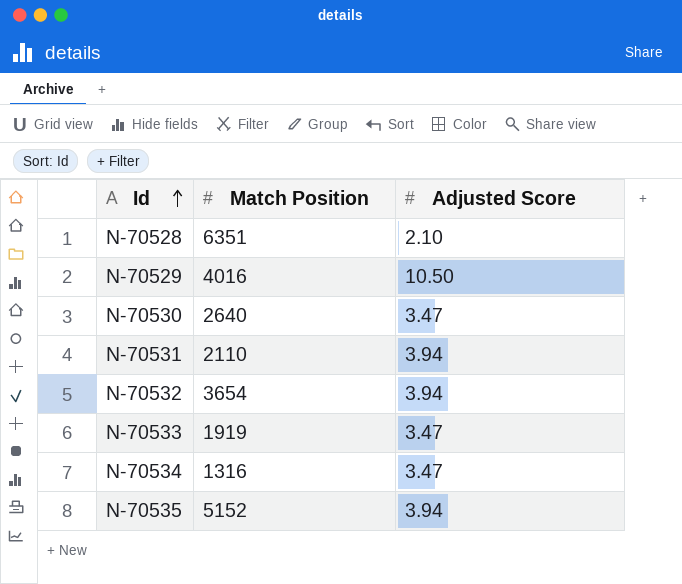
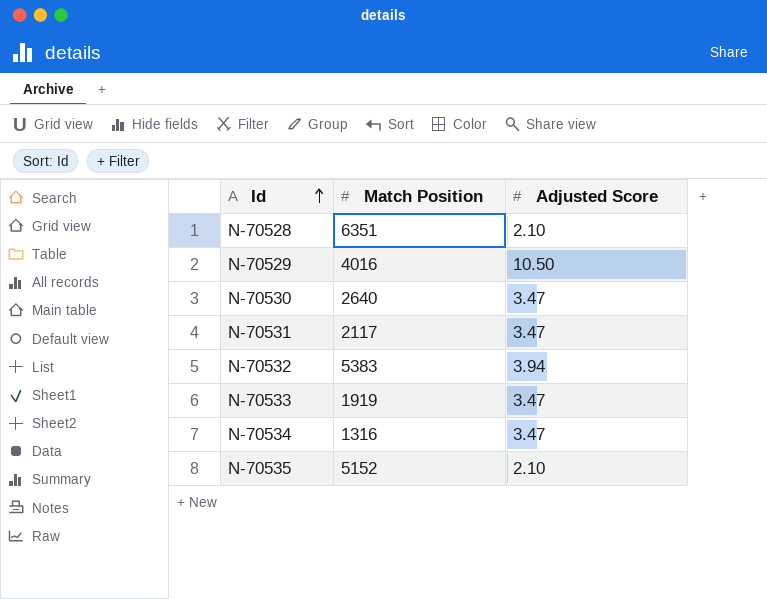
N-70531 | Match Position: 2110 -> 2117
N-70531 | Adjusted Score: 3.94 -> 3.47
N-70532 | Match Position: 3654 -> 5383
N-70535 | Adjusted Score: 3.94 -> 2.10

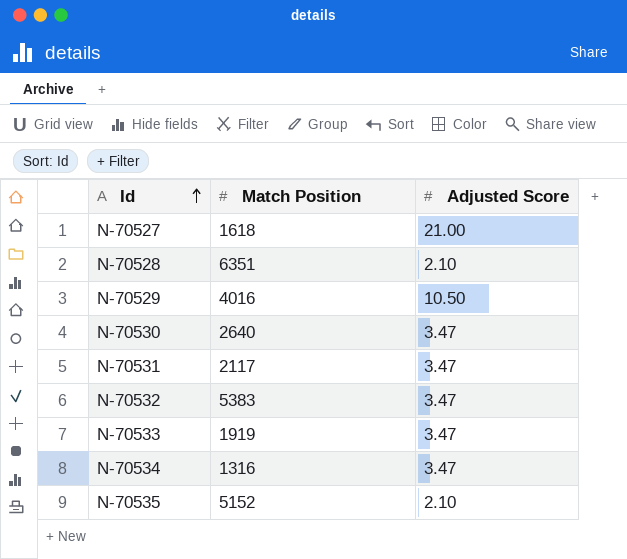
row N-70527: none -> 1618 | 21.00
N-70532 | Adjusted Score: 3.94 -> 3.47

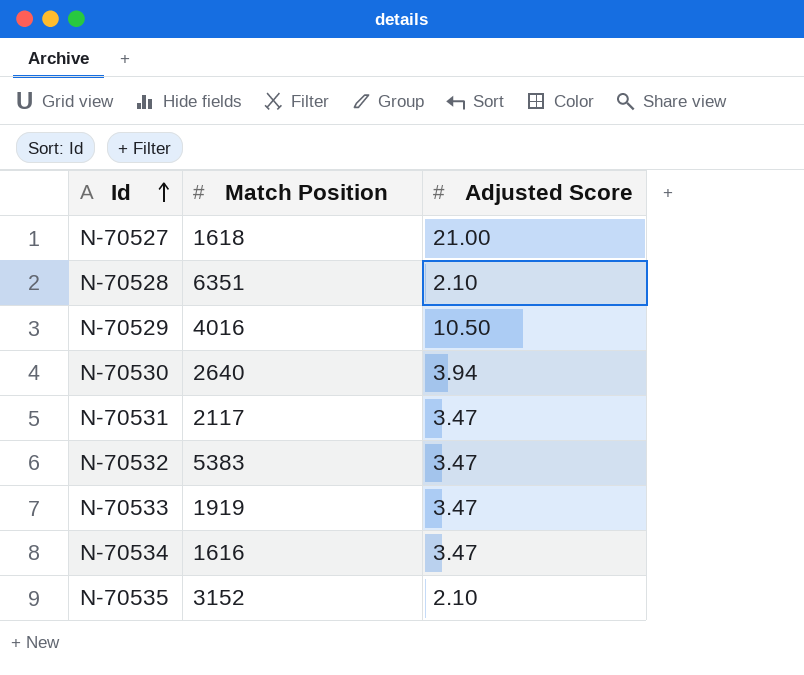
N-70530 | Adjusted Score: 3.47 -> 3.94
N-70534 | Match Position: 1316 -> 1616
N-70535 | Match Position: 5152 -> 3152

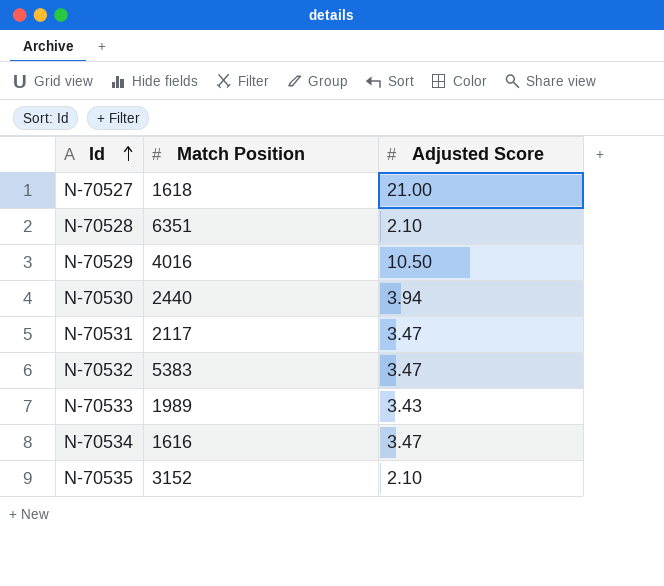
N-70530 | Match Position: 2640 -> 2440
N-70533 | Match Position: 1919 -> 1989
N-70533 | Adjusted Score: 3.47 -> 3.43

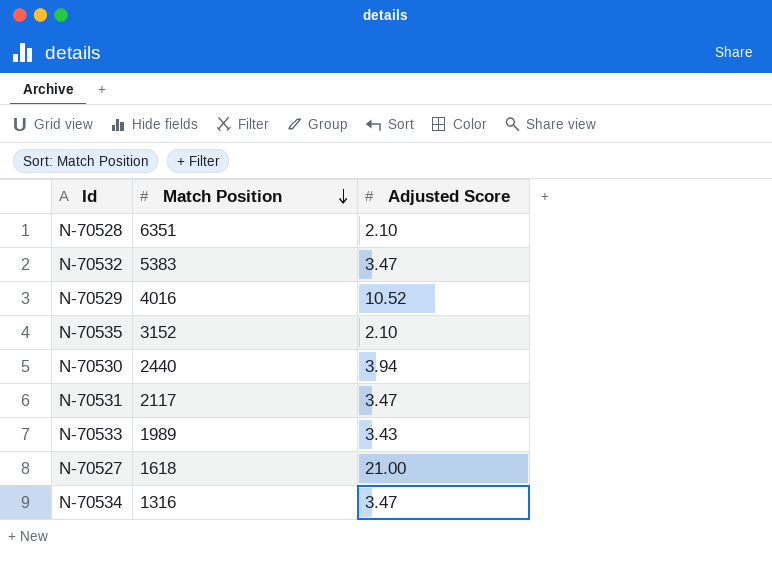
row order: Id ascending -> Match Position descending
N-70529 | Adjusted Score: 10.50 -> 10.52
N-70534 | Match Position: 1616 -> 1316

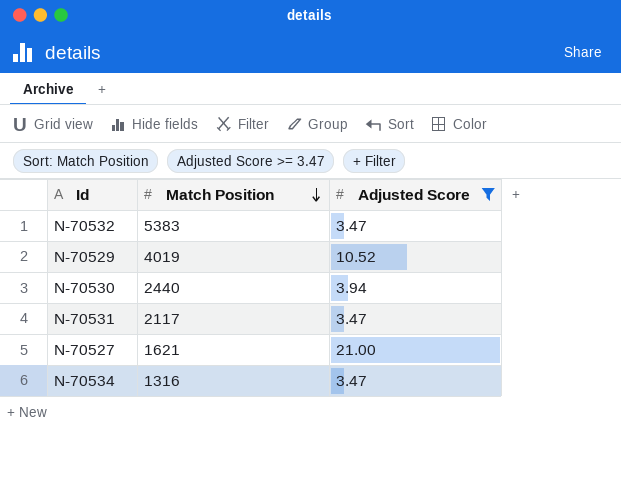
filter: none -> Adjusted Score >= 3.47
N-70529 | Match Position: 4016 -> 4019
N-70527 | Match Position: 1618 -> 1621

